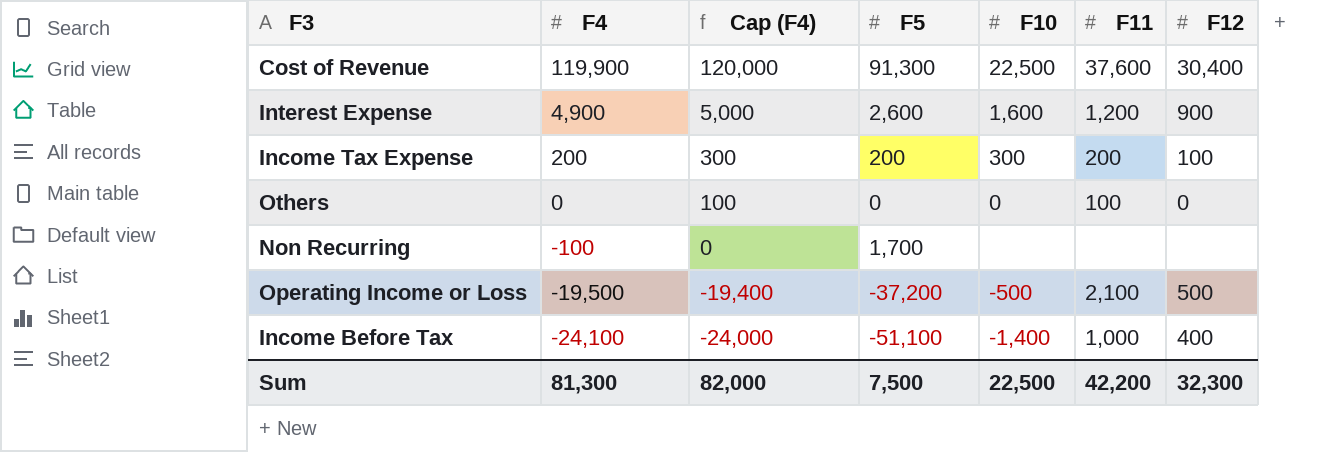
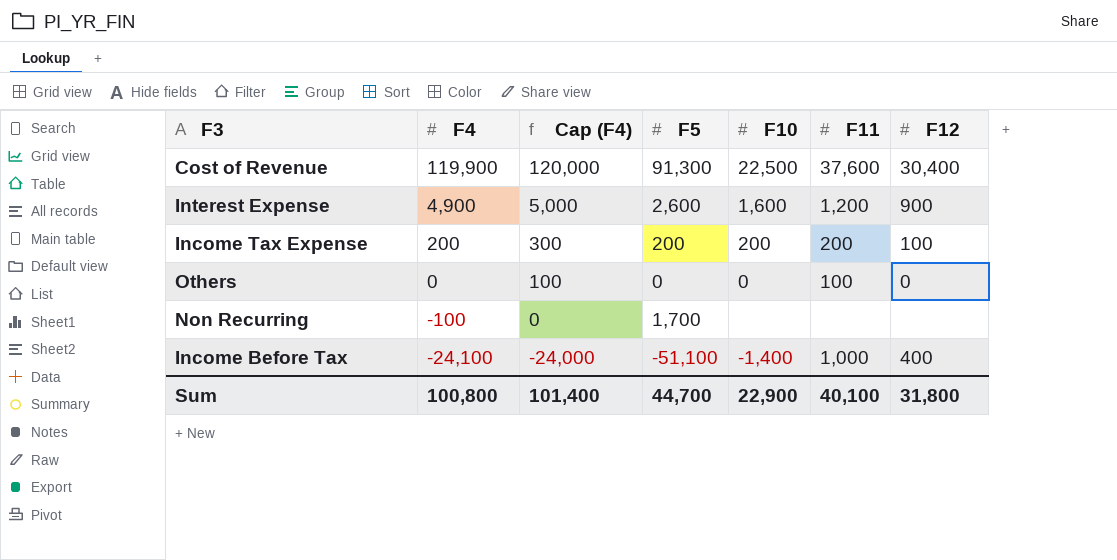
row Operating Income or Loss: -19,500 | -19,400 | -37,200 | -500 | 2,100 | 500 -> none
Income Tax Expense | F10: 300 -> 200
Sum | F4: 81,300 -> 100,800
Sum | Cap (F4): 82,000 -> 101,400
Sum | F5: 7,500 -> 44,700
Sum | F10: 22,500 -> 22,900
Sum | F11: 42,200 -> 40,100
Sum | F12: 32,300 -> 31,800

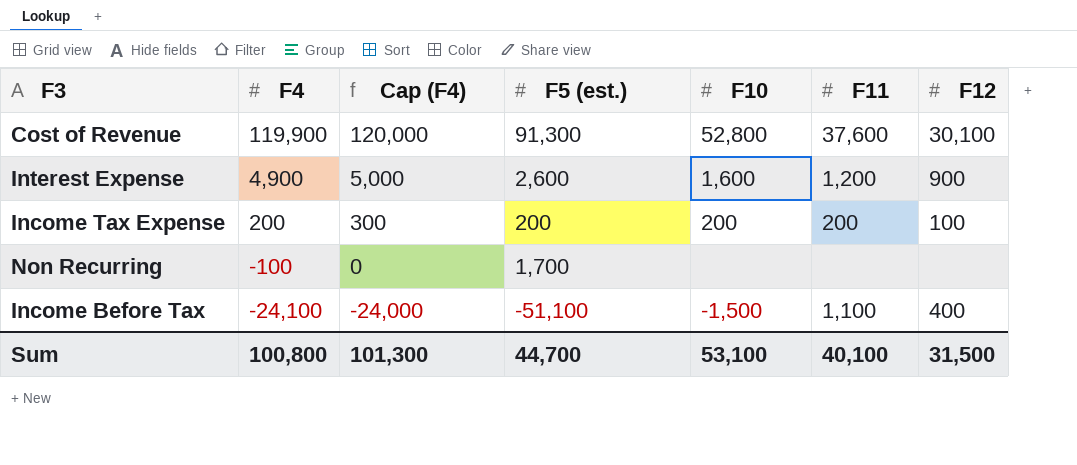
column name: F5 -> F5 (est.)
row Others: 0 | 100 | 0 | 0 | 100 | 0 -> none
Cost of Revenue | F10: 22,500 -> 52,800
Cost of Revenue | F12: 30,400 -> 30,100
Income Before Tax | F10: -1,400 -> -1,500
Income Before Tax | F11: 1,000 -> 1,100
Sum | Cap (F4): 101,400 -> 101,300
Sum | F10: 22,900 -> 53,100
Sum | F12: 31,800 -> 31,500

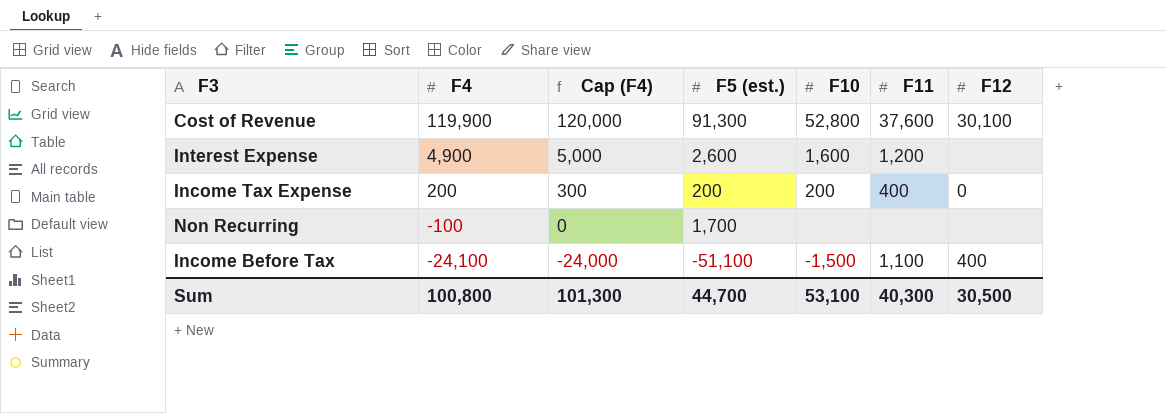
Interest Expense | F12: 900 -> none
Income Tax Expense | F11: 200 -> 400
Income Tax Expense | F12: 100 -> 0
Sum | F11: 40,100 -> 40,300
Sum | F12: 31,500 -> 30,500

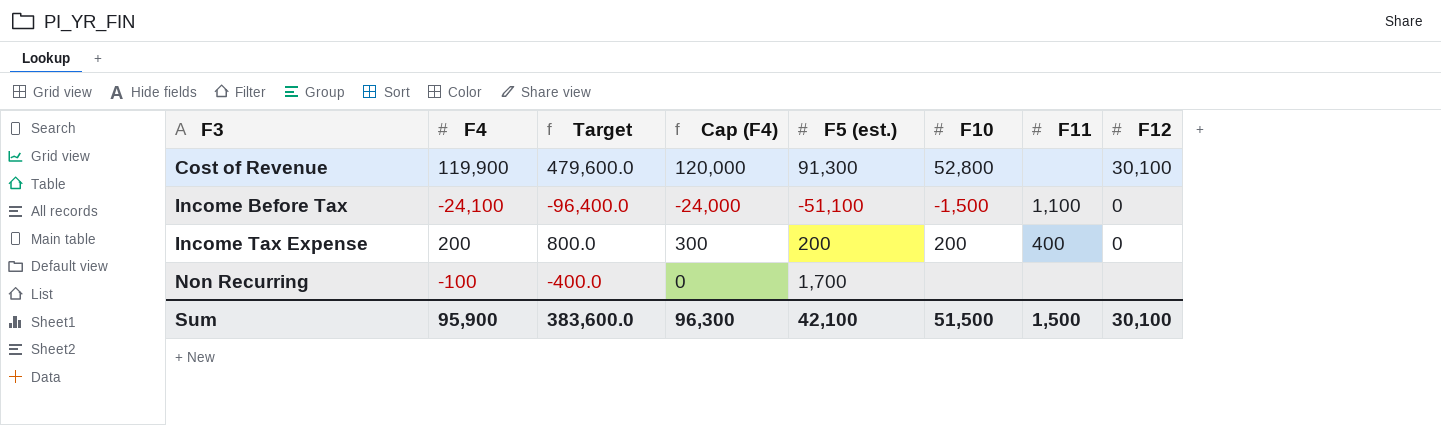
row order: F4 descending -> F3 ascending
column Target | formula: none -> [F4] * 4
row Interest Expense: 4,900 | 5,000 | 2,600 | 1,600 | 1,200 | none -> none
Cost of Revenue | F11: 37,600 -> none
Income Before Tax | F12: 400 -> 0
Sum | F4: 100,800 -> 95,900
Sum | Cap (F4): 101,300 -> 96,300
Sum | F5 (est.): 44,700 -> 42,100
Sum | F10: 53,100 -> 51,500
Sum | F11: 40,300 -> 1,500
Sum | F12: 30,500 -> 30,100

